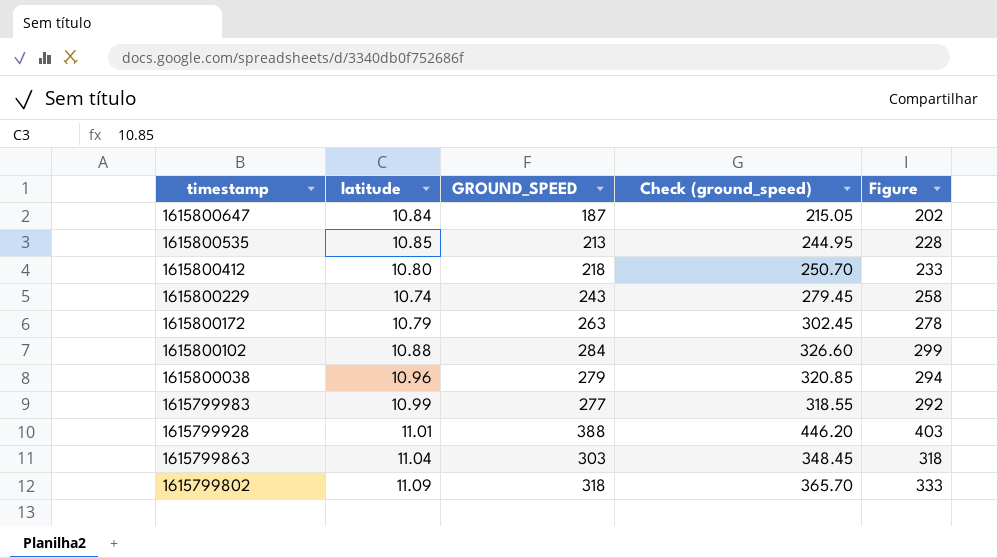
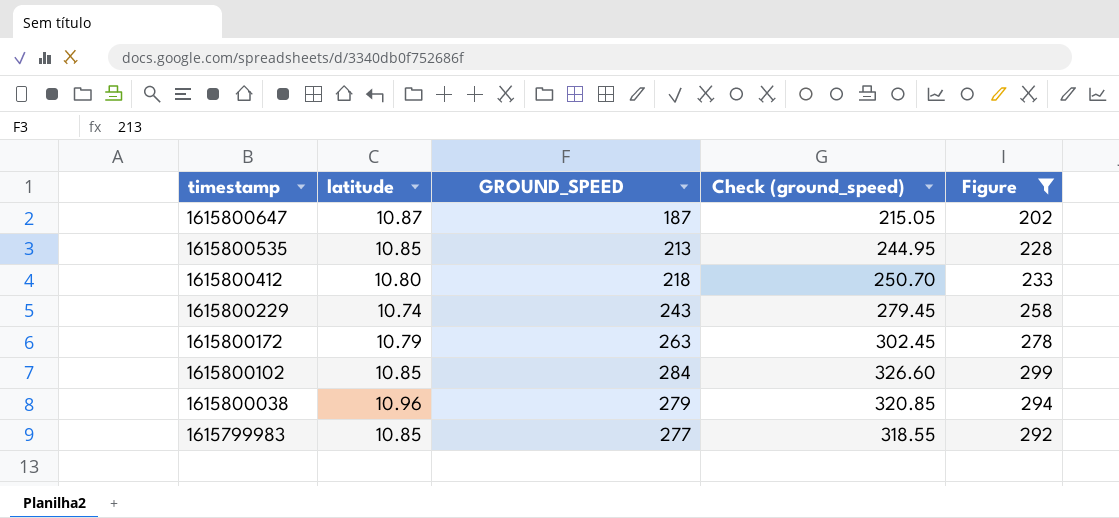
filter: none -> Figure <= 299
1615800647 | latitude: 10.84 -> 10.87
1615800102 | latitude: 10.88 -> 10.85
1615799983 | latitude: 10.99 -> 10.85

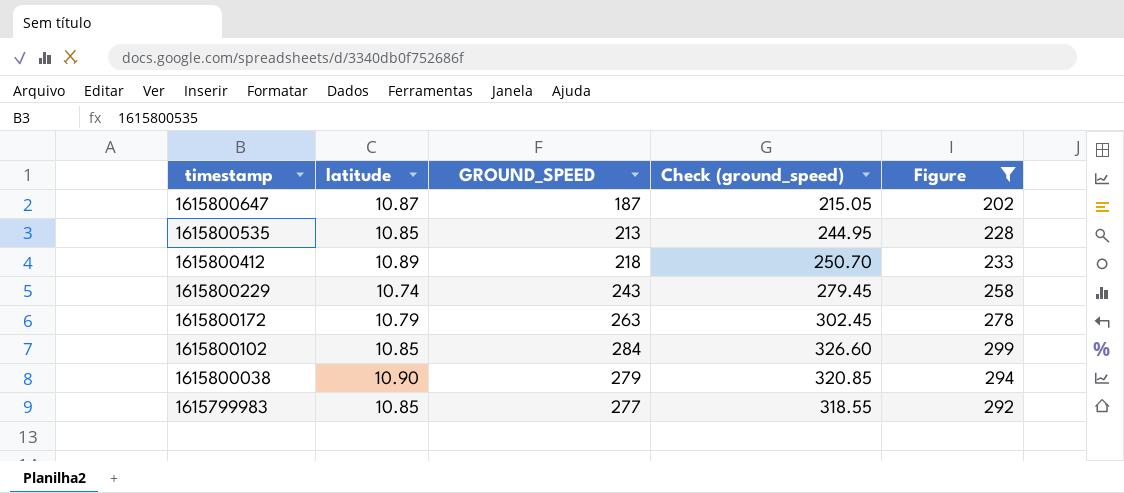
1615800412 | latitude: 10.80 -> 10.89
1615800038 | latitude: 10.96 -> 10.90

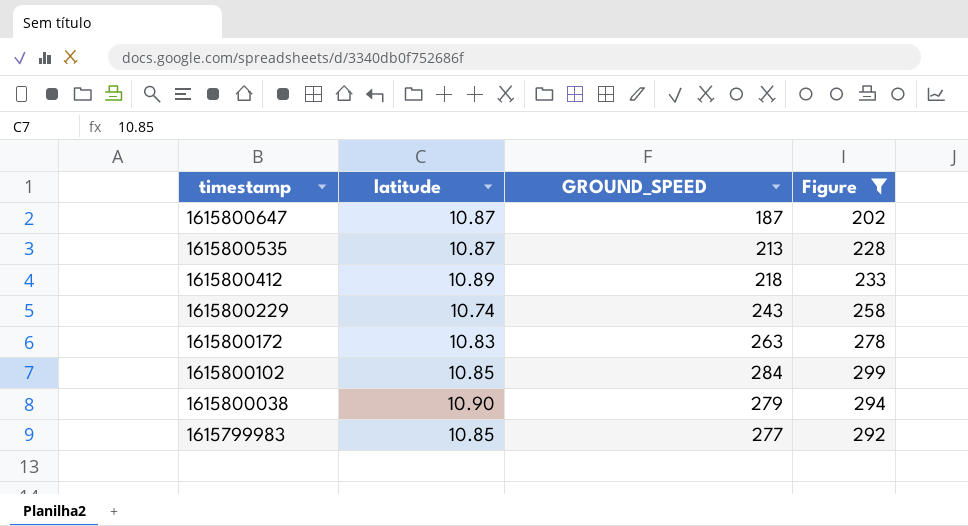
column Check (ground_speed) | formula: [GROUND_SPEED] * 1.15 -> none
1615800535 | latitude: 10.85 -> 10.87
1615800172 | latitude: 10.79 -> 10.83

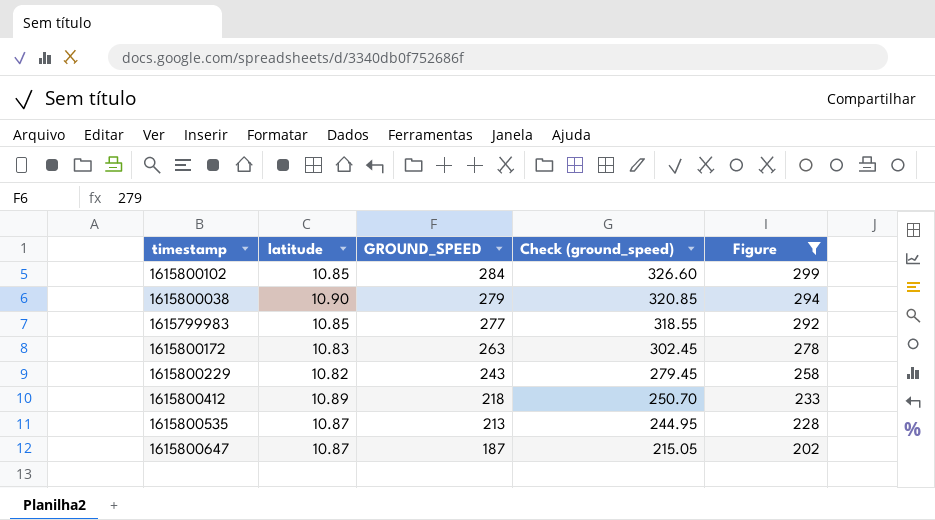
row order: timestamp descending -> GROUND_SPEED descending
column Check (ground_speed) | formula: none -> [GROUND_SPEED] * 1.15
1615800229 | latitude: 10.74 -> 10.82

